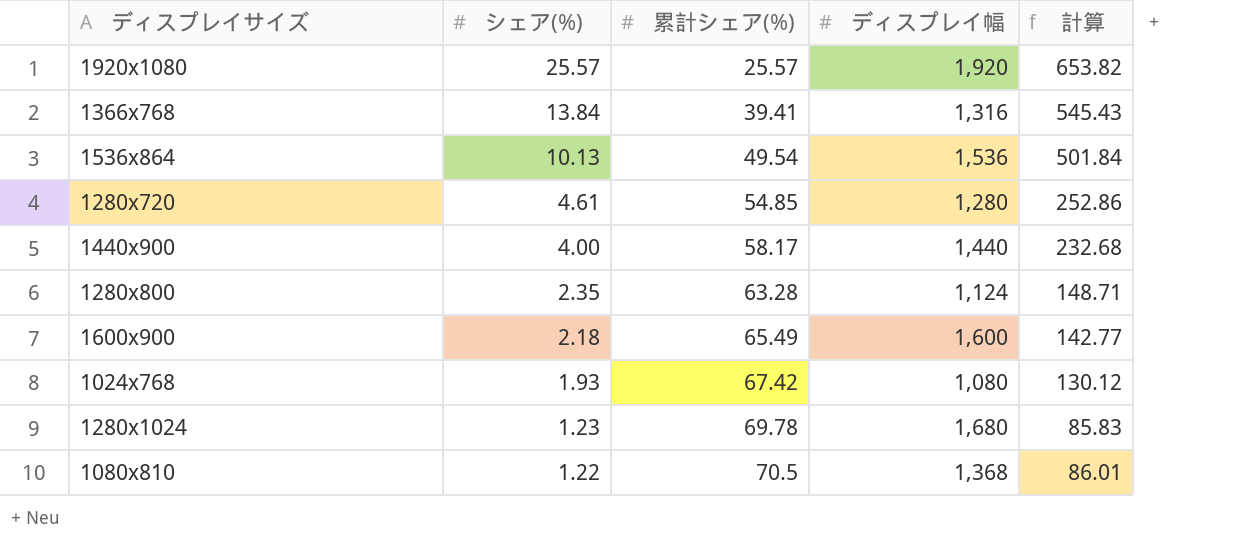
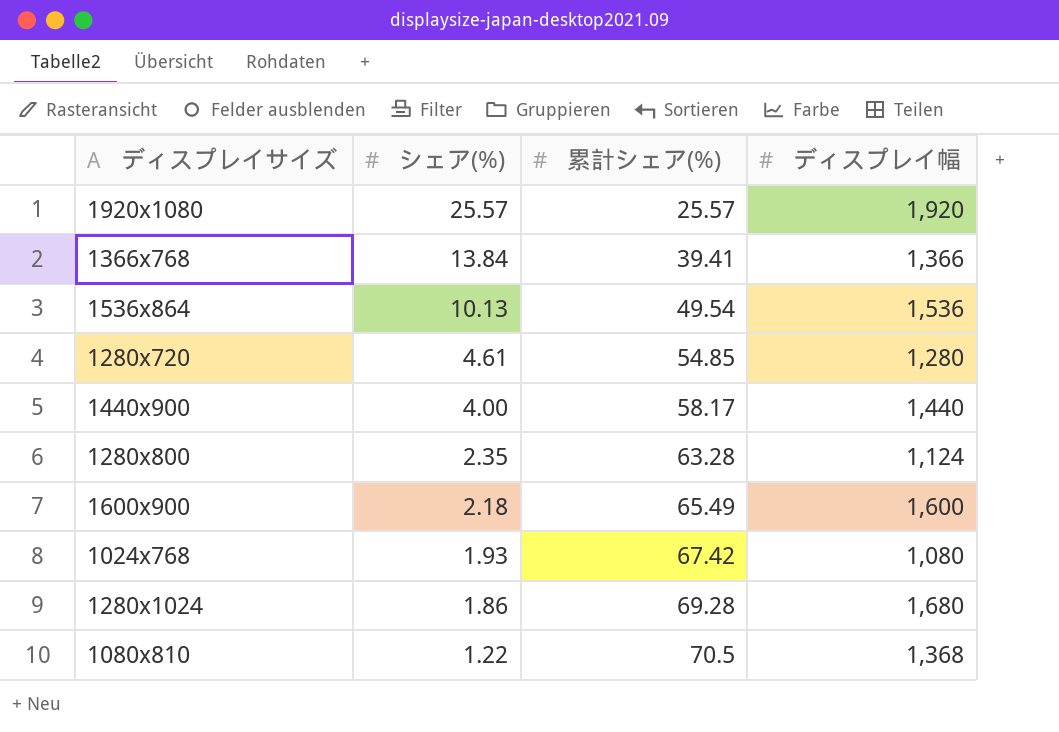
column 計算 | formula: [シェア(%)] * [累計シェア(%)] -> none
1366x768 | ディスプレイ幅: 1,316 -> 1,366
1280x1024 | シェア(%): 1.23 -> 1.86
1280x1024 | 累計シェア(%): 69.78 -> 69.28

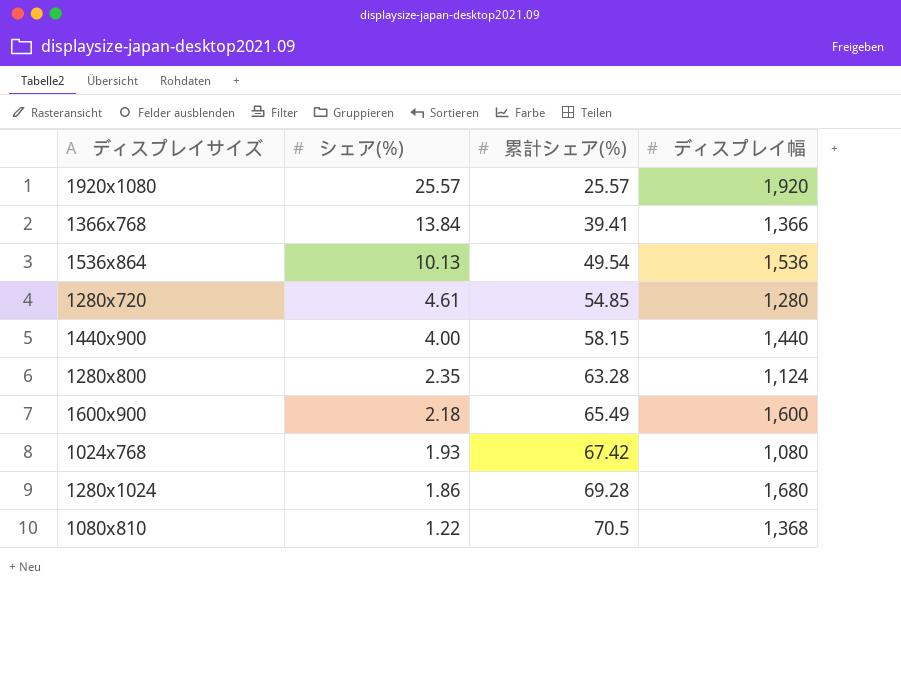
1440x900 | 累計シェア(%): 58.17 -> 58.15

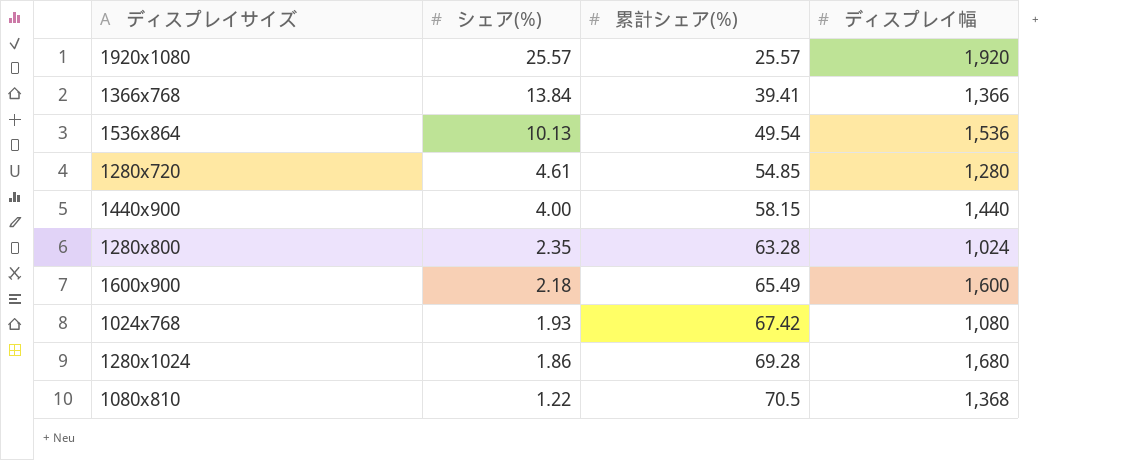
1280x800 | ディスプレイ幅: 1,124 -> 1,024

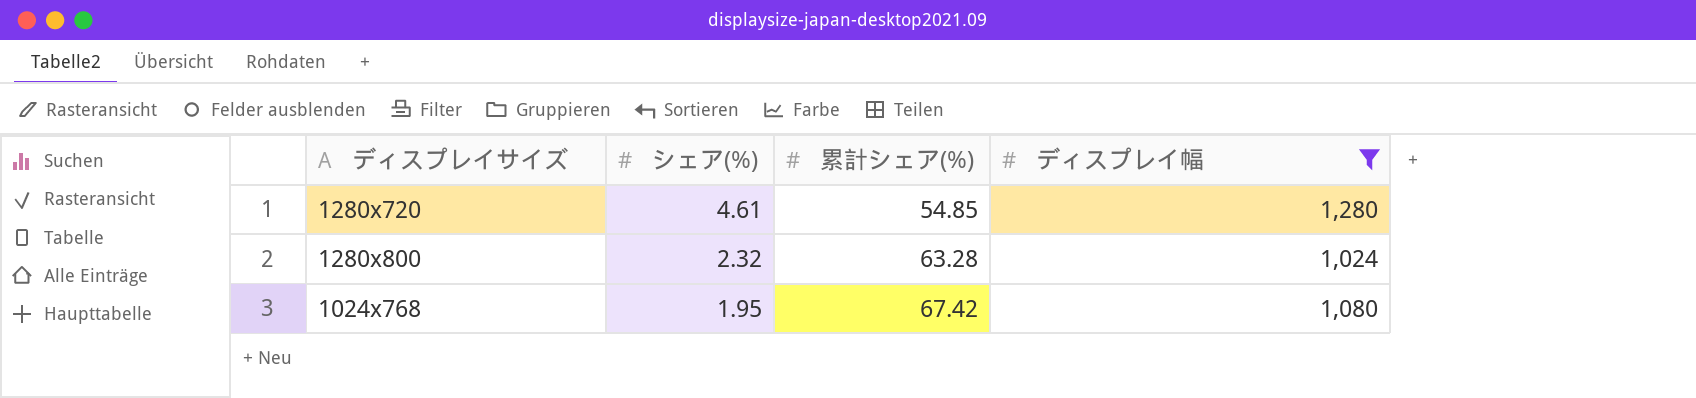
filter: none -> ディスプレイ幅 <= 1,280
1280x800 | シェア(%): 2.35 -> 2.32
1024x768 | シェア(%): 1.93 -> 1.95

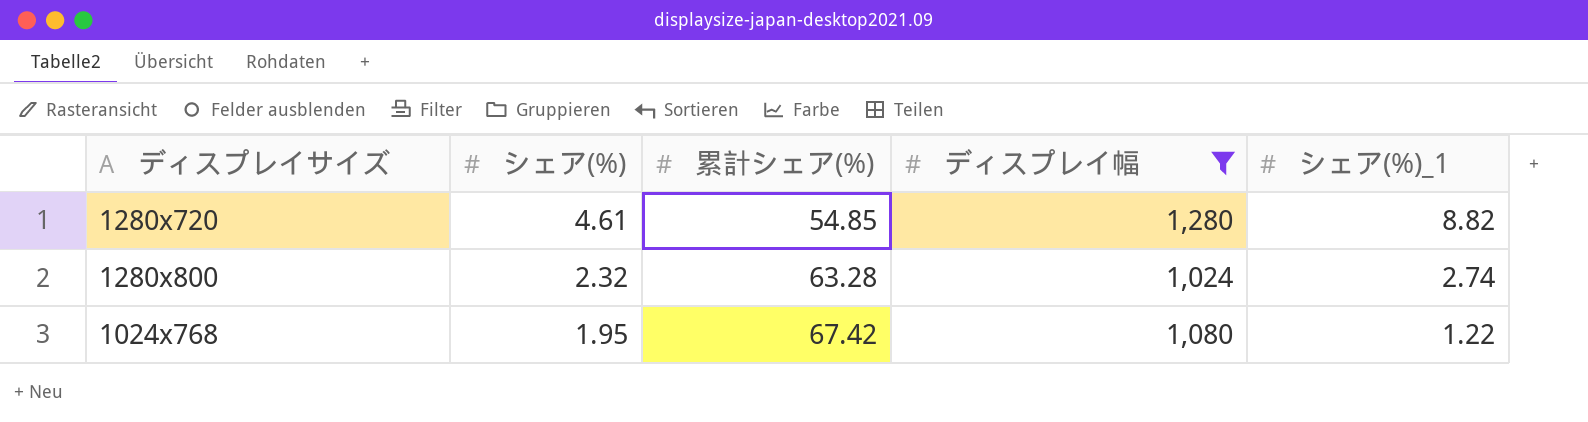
column シェア(%)_1 | position: none -> 5

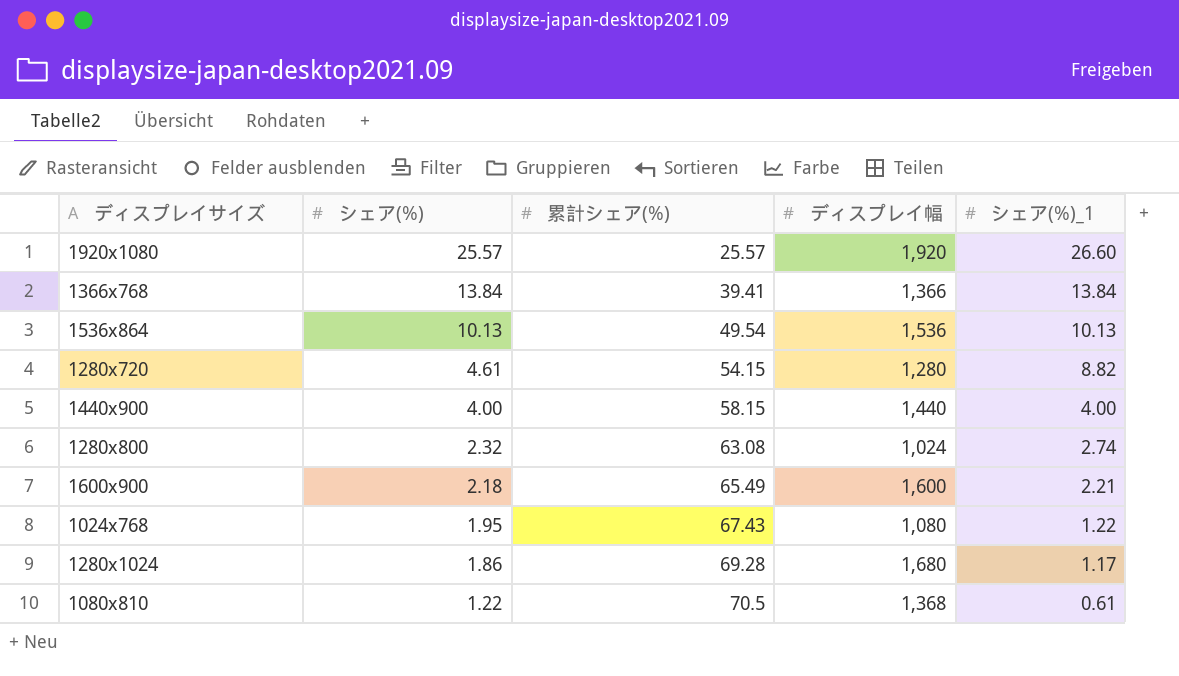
filter: ディスプレイ幅 <= 1,280 -> none
1280x720 | 累計シェア(%): 54.85 -> 54.15
1280x800 | 累計シェア(%): 63.28 -> 63.08
1024x768 | 累計シェア(%): 67.42 -> 67.43

